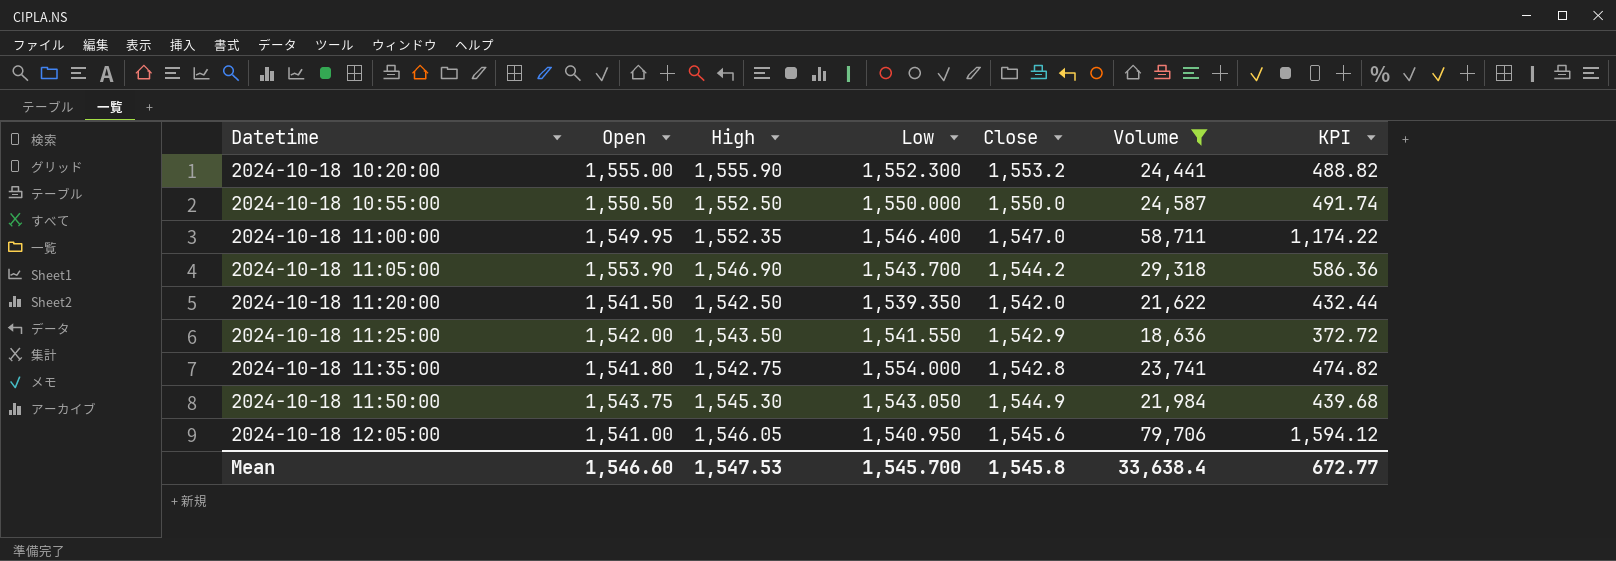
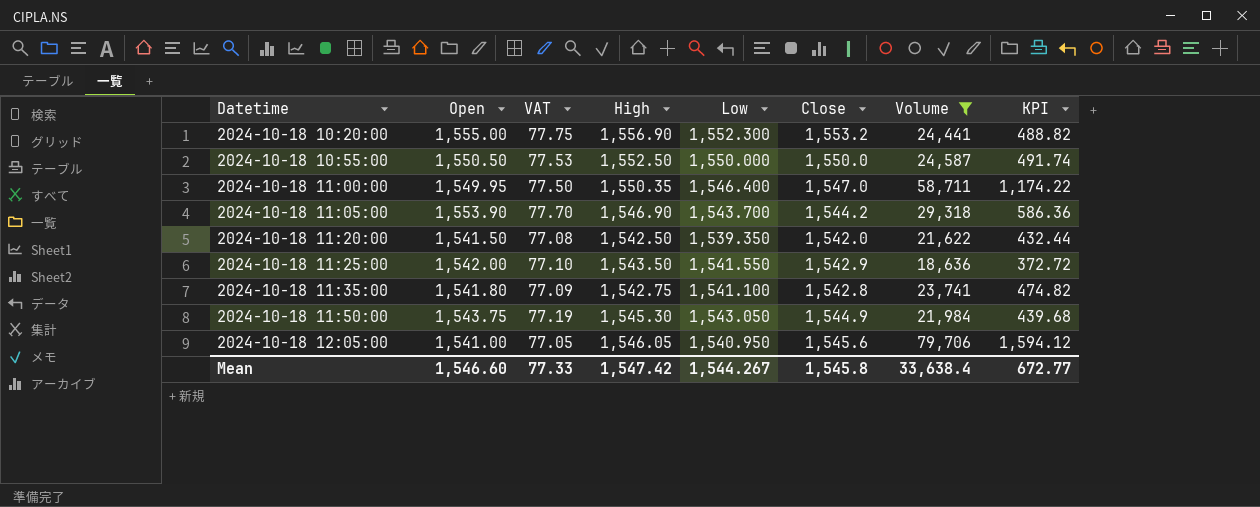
column VAT | formula: none -> [Open] * 0.05
2024-10-18 10:20:00 | High: 1,555.90 -> 1,556.90
2024-10-18 11:00:00 | High: 1,552.35 -> 1,550.35
2024-10-18 11:35:00 | Low: 1,554.000 -> 1,541.100
Mean | High: 1,547.53 -> 1,547.42
Mean | Low: 1,545.700 -> 1,544.267

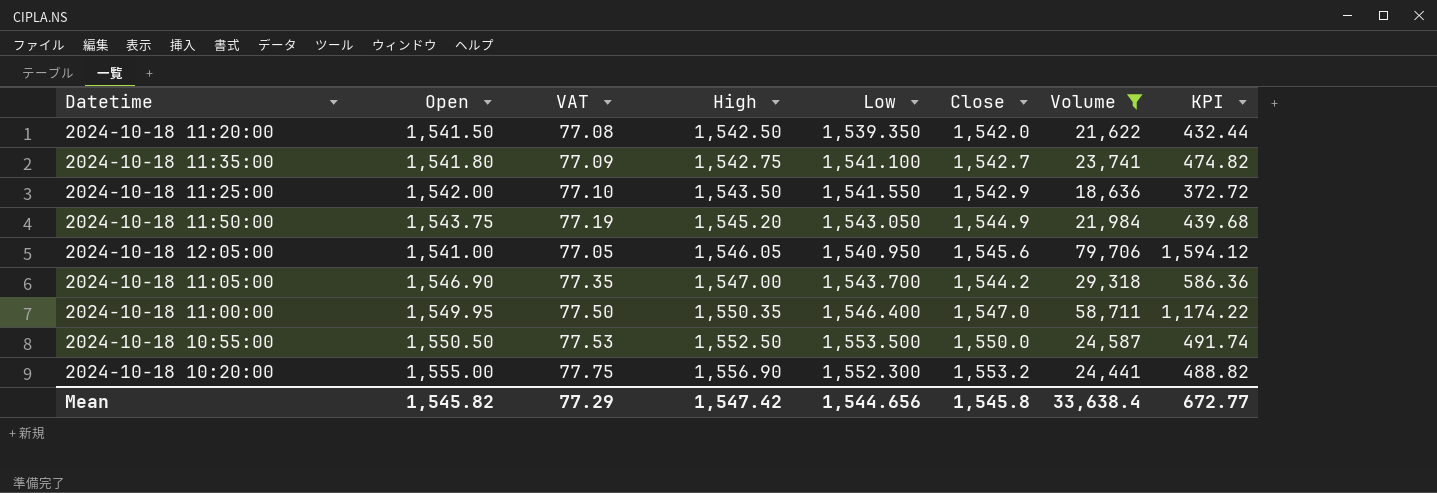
row order: Datetime ascending -> High ascending
2024-10-18 11:35:00 | Close: 1,542.8 -> 1,542.7
2024-10-18 11:50:00 | High: 1,545.30 -> 1,545.20
2024-10-18 11:05:00 | Open: 1,553.90 -> 1,546.90
2024-10-18 11:05:00 | VAT: 77.70 -> 77.35
2024-10-18 11:05:00 | High: 1,546.90 -> 1,547.00
2024-10-18 10:55:00 | Low: 1,550.000 -> 1,553.500
Mean | Open: 1,546.60 -> 1,545.82
Mean | VAT: 77.33 -> 77.29
Mean | Low: 1,544.267 -> 1,544.656

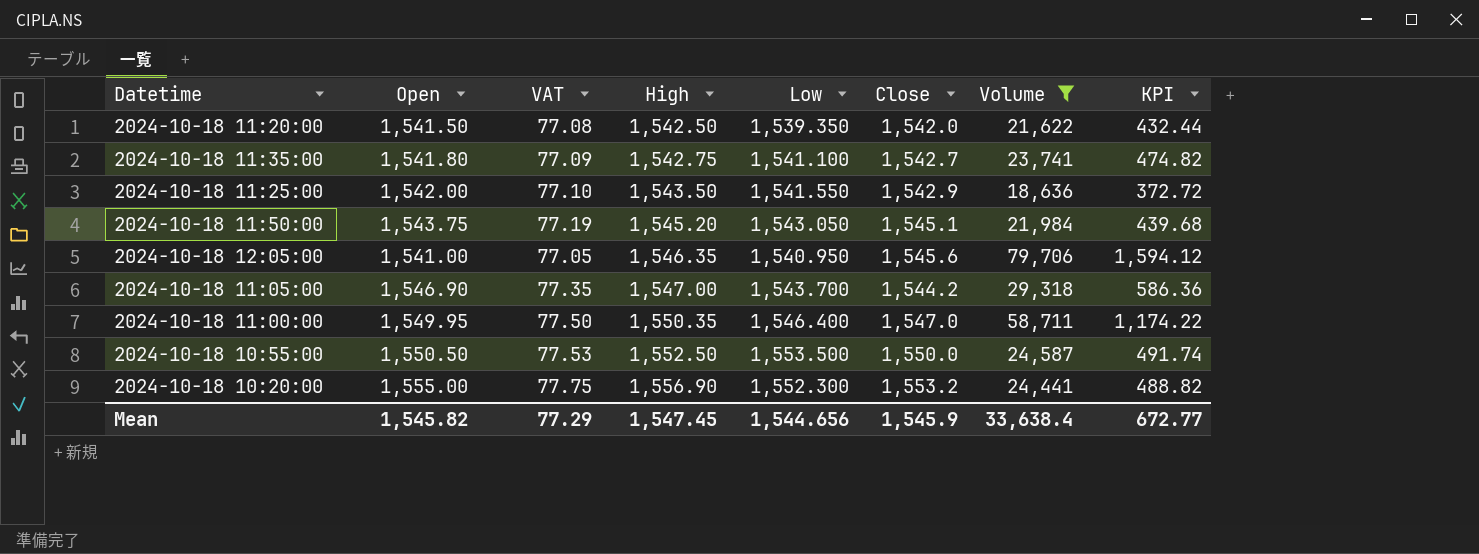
2024-10-18 11:50:00 | Close: 1,544.9 -> 1,545.1
2024-10-18 12:05:00 | High: 1,546.05 -> 1,546.35
Mean | High: 1,547.42 -> 1,547.45
Mean | Close: 1,545.8 -> 1,545.9

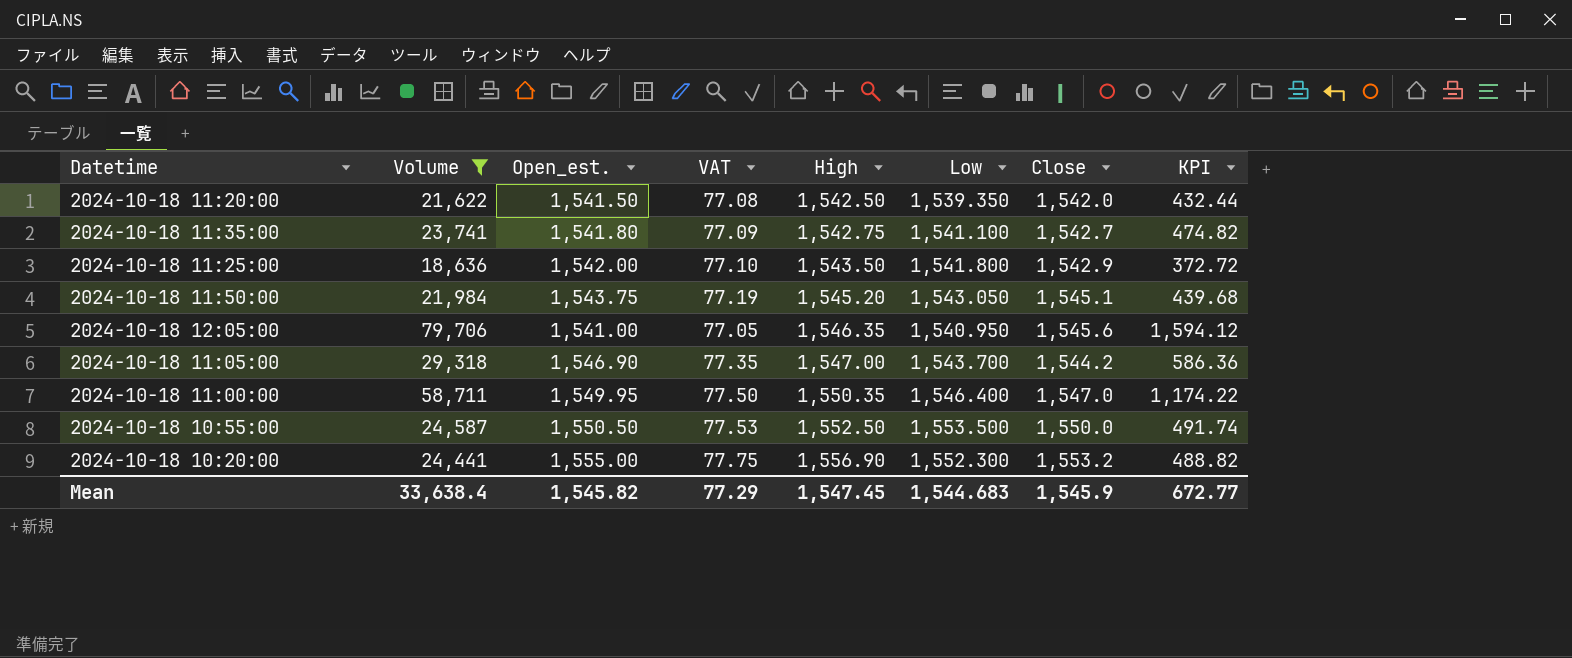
column Volume | position: 7 -> 2
column name: Open -> Open_est.
2024-10-18 11:25:00 | Low: 1,541.550 -> 1,541.800
Mean | Low: 1,544.656 -> 1,544.683

